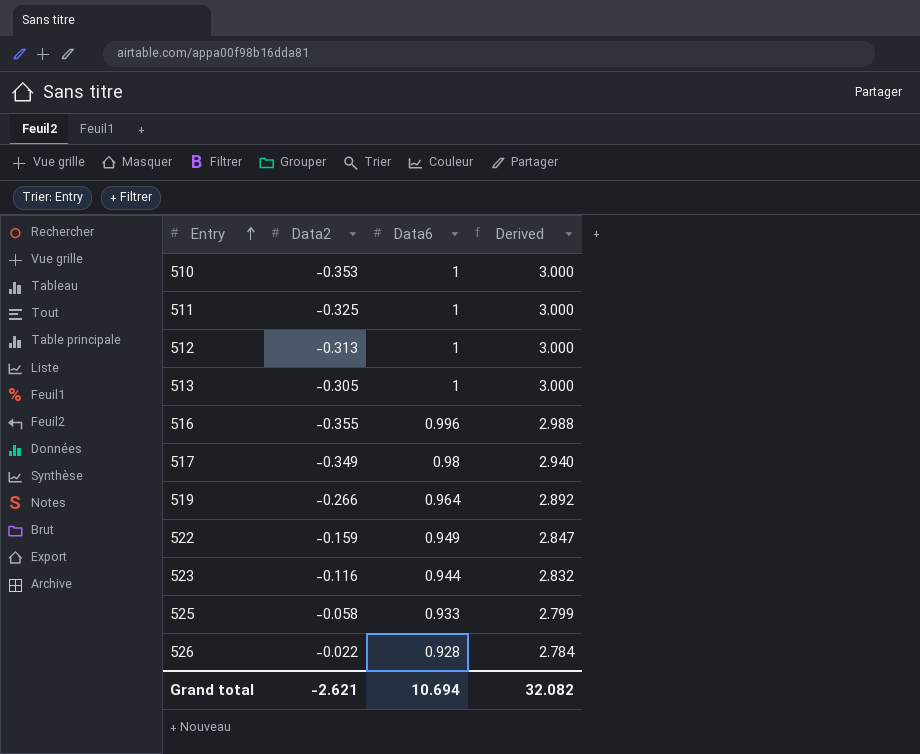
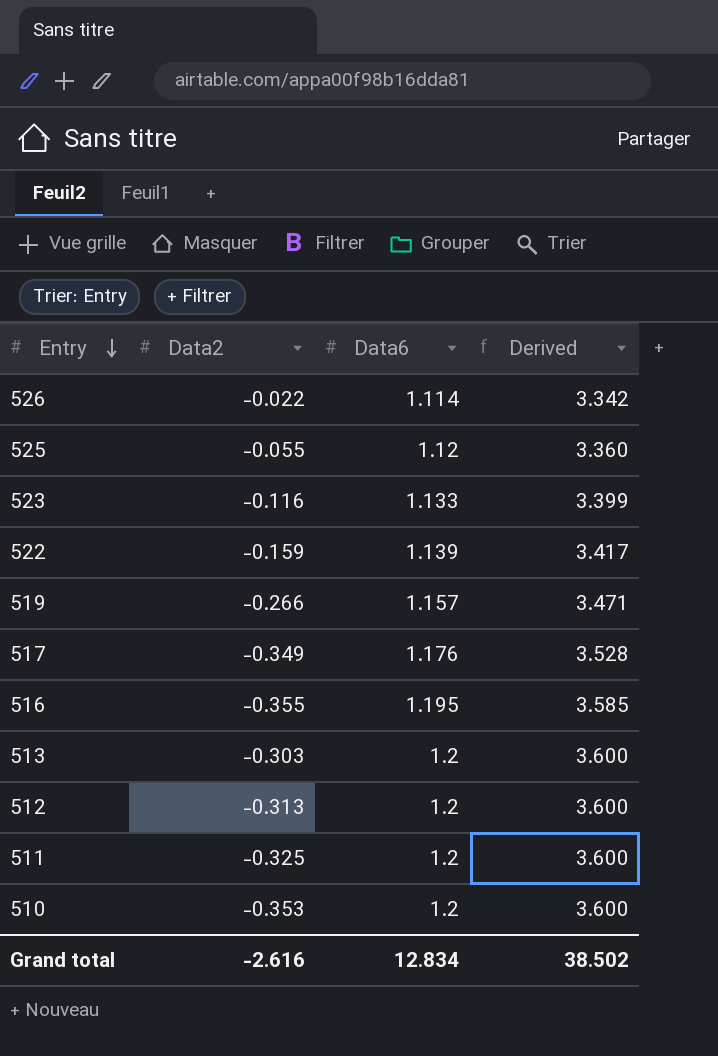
row order: Entry ascending -> Entry descending
526 | Data6: 0.928 -> 1.114
526 | Derived: 2.784 -> 3.342
525 | Data2: -0.058 -> -0.055
525 | Data6: 0.933 -> 1.12
525 | Derived: 2.799 -> 3.360
523 | Data6: 0.944 -> 1.133
523 | Derived: 2.832 -> 3.399
522 | Data6: 0.949 -> 1.139
522 | Derived: 2.847 -> 3.417
519 | Data6: 0.964 -> 1.157
519 | Derived: 2.892 -> 3.471
517 | Data6: 0.98 -> 1.176
517 | Derived: 2.940 -> 3.528
516 | Data6: 0.996 -> 1.195
516 | Derived: 2.988 -> 3.585
513 | Data2: -0.305 -> -0.303
513 | Data6: 1 -> 1.2
513 | Derived: 3.000 -> 3.600
512 | Data6: 1 -> 1.2
512 | Derived: 3.000 -> 3.600
511 | Data6: 1 -> 1.2
511 | Derived: 3.000 -> 3.600
510 | Data6: 1 -> 1.2
510 | Derived: 3.000 -> 3.600
Grand total | Data2: -2.621 -> -2.616
Grand total | Data6: 10.694 -> 12.834
Grand total | Derived: 32.082 -> 38.502

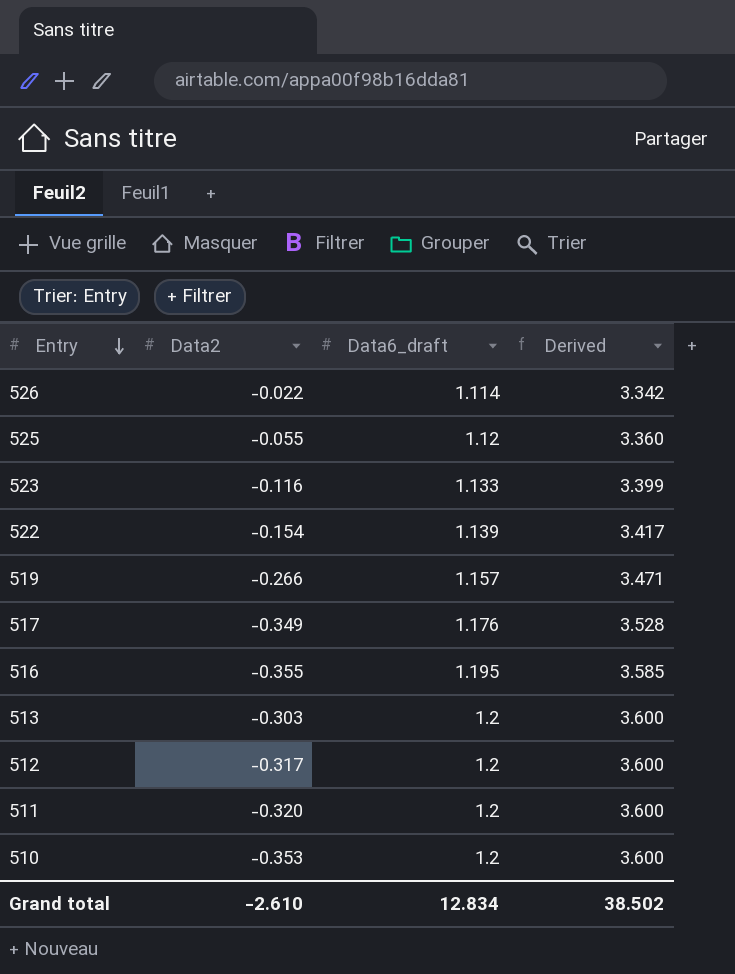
column name: Data6 -> Data6_draft
522 | Data2: -0.159 -> -0.154
512 | Data2: -0.313 -> -0.317
511 | Data2: -0.325 -> -0.320
Grand total | Data2: -2.616 -> -2.610

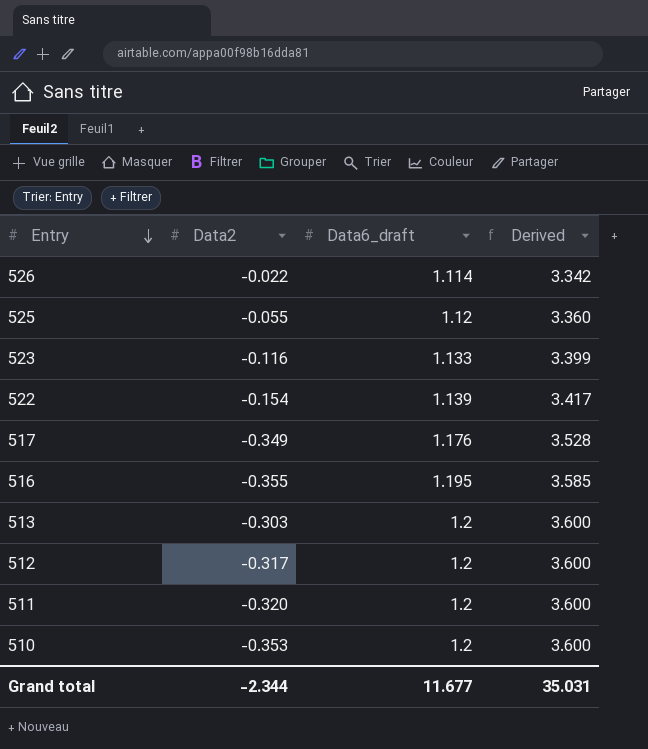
row 519: -0.266 | 1.157 | 3.471 -> none
Grand total | Data2: -2.610 -> -2.344
Grand total | Data6_draft: 12.834 -> 11.677
Grand total | Derived: 38.502 -> 35.031

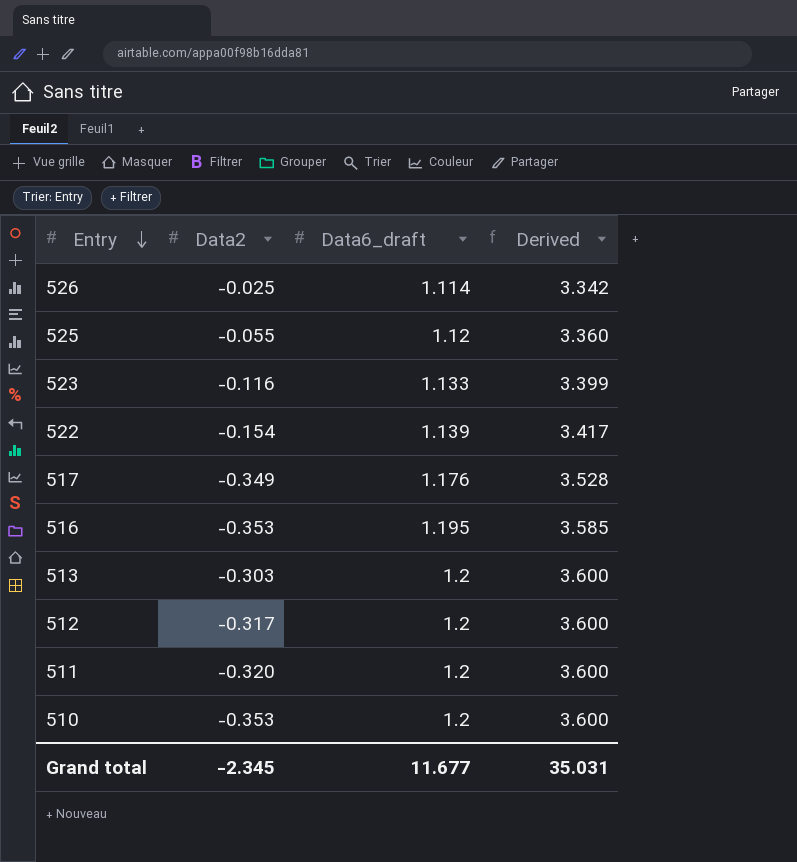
526 | Data2: -0.022 -> -0.025
516 | Data2: -0.355 -> -0.353
Grand total | Data2: -2.344 -> -2.345

